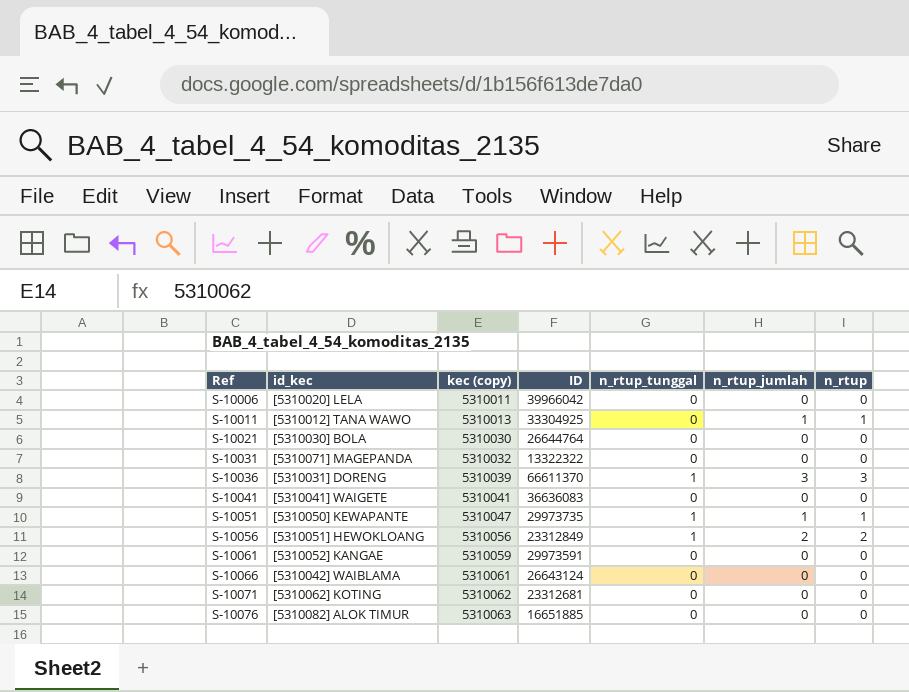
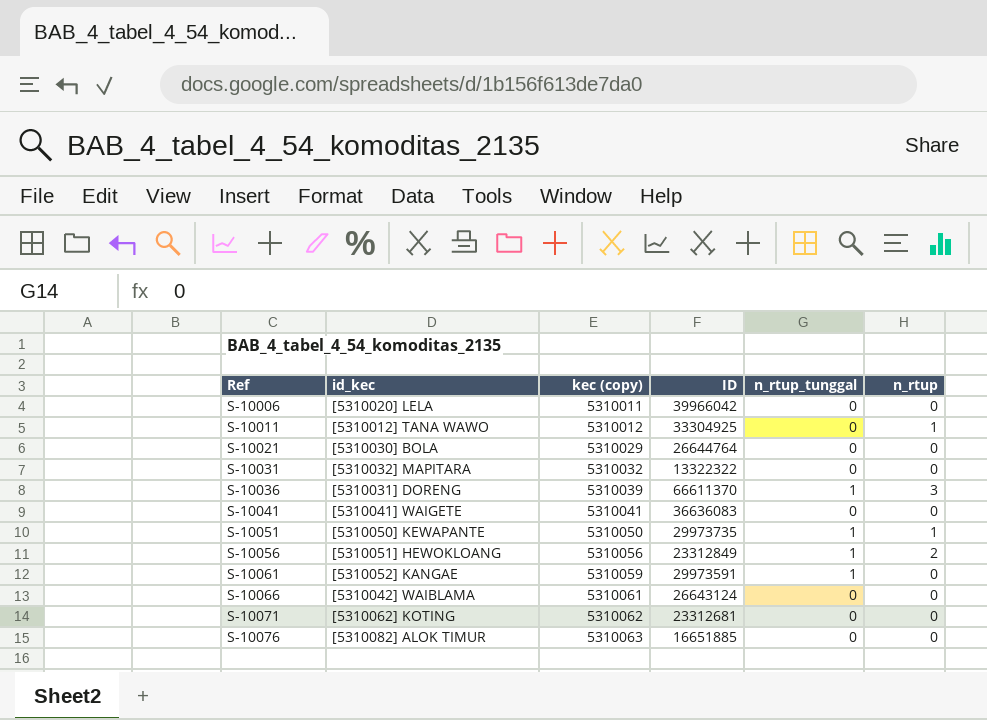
column n_rtup_jumlah | position: 6 -> none
S-10011 | kec (copy): 5310013 -> 5310012
S-10021 | kec (copy): 5310030 -> 5310029
S-10031 | id_kec: [5310071] MAGEPANDA -> [5310032] MAPITARA
S-10051 | kec (copy): 5310047 -> 5310050
S-10061 | n_rtup_tunggal: 0 -> 1

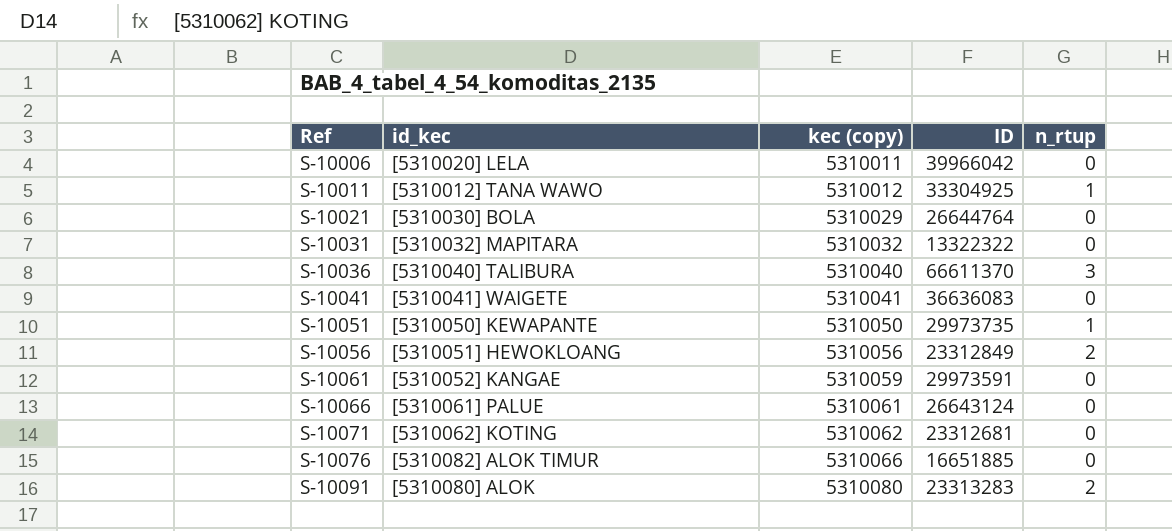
column n_rtup_tunggal | position: 5 -> none
S-10036 | id_kec: [5310031] DORENG -> [5310040] TALIBURA
S-10036 | kec (copy): 5310039 -> 5310040
S-10066 | id_kec: [5310042] WAIBLAMA -> [5310061] PALUE
S-10076 | kec (copy): 5310063 -> 5310066
row S-10091: none -> [5310080] ALOK | 5310080 | 23313283 | 2

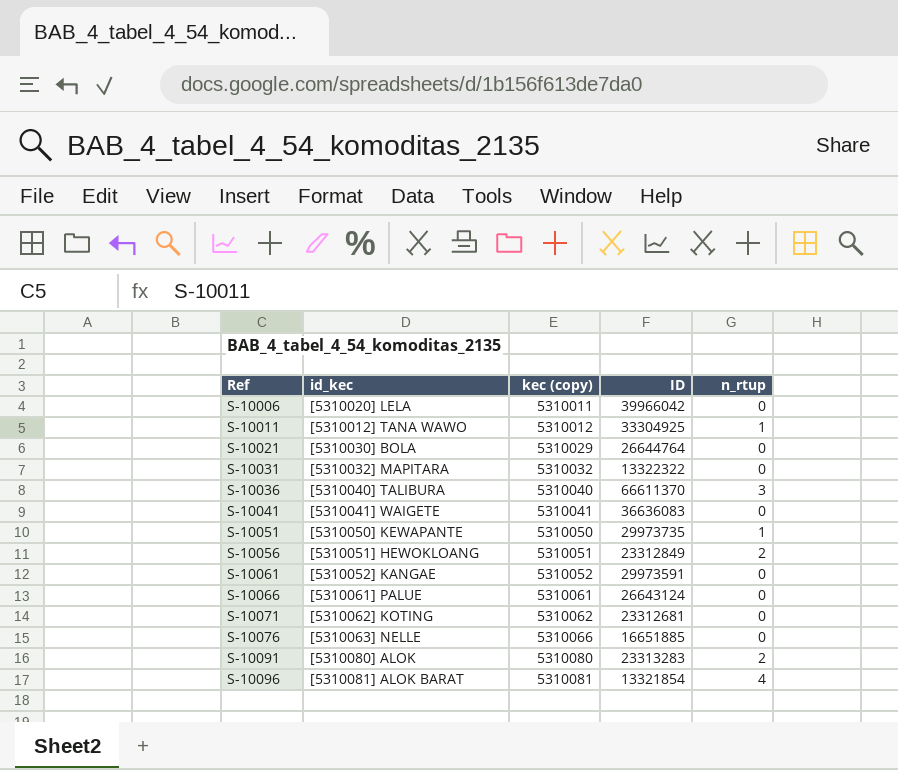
S-10056 | kec (copy): 5310056 -> 5310051
S-10061 | kec (copy): 5310059 -> 5310052
S-10076 | id_kec: [5310082] ALOK TIMUR -> [5310063] NELLE
row S-10096: none -> [5310081] ALOK BARAT | 5310081 | 13321854 | 4

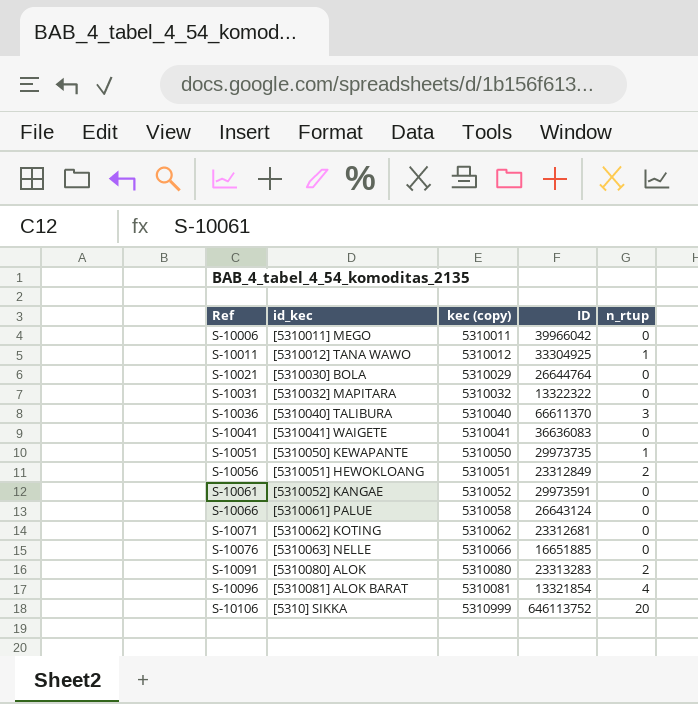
S-10006 | id_kec: [5310020] LELA -> [5310011] MEGO
S-10066 | kec (copy): 5310061 -> 5310058
row S-10106: none -> [5310] SIKKA | 5310999 | 646113752 | 20

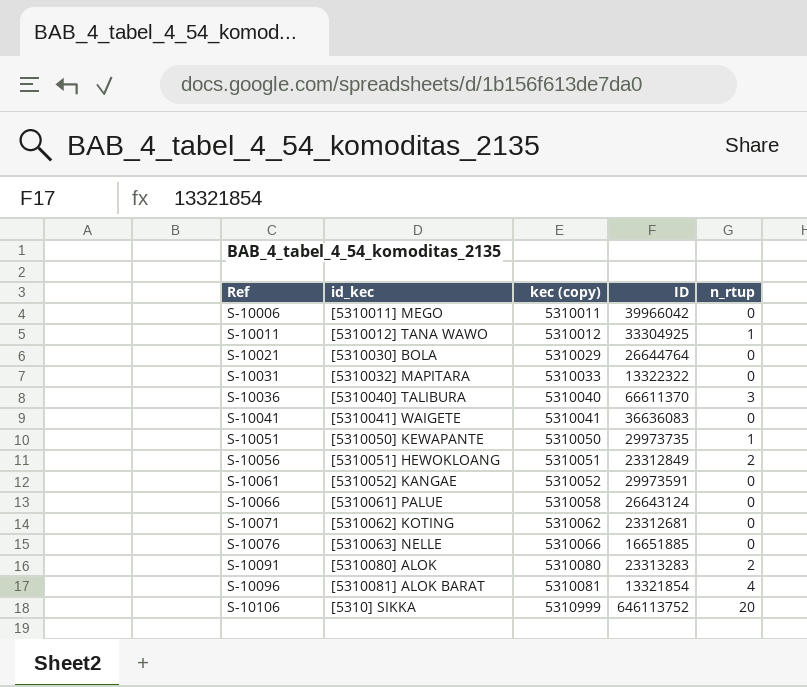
S-10031 | kec (copy): 5310032 -> 5310033

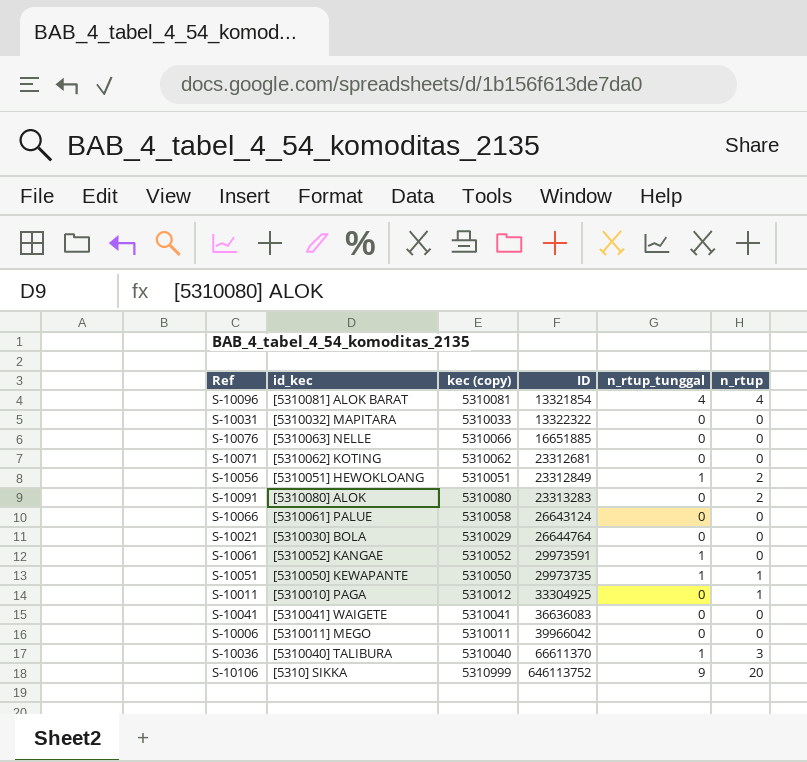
row order: Ref ascending -> ID ascending
column n_rtup_tunggal | position: none -> 5
S-10011 | id_kec: [5310012] TANA WAWO -> [5310010] PAGA

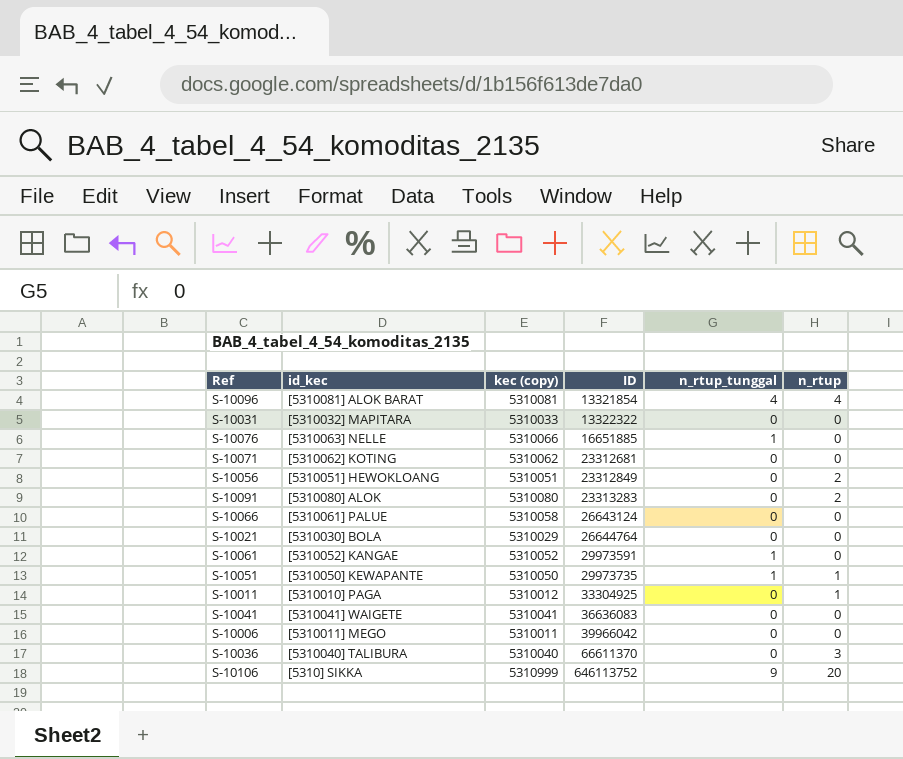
S-10076 | n_rtup_tunggal: 0 -> 1
S-10056 | n_rtup_tunggal: 1 -> 0
S-10036 | n_rtup_tunggal: 1 -> 0

